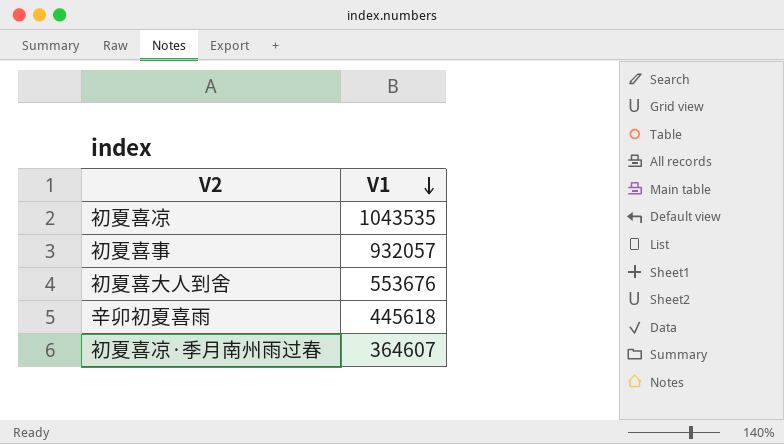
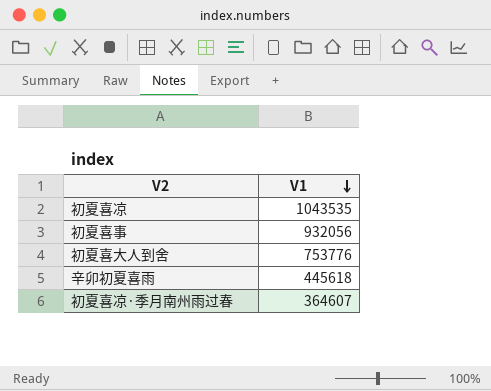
初夏喜事 | V1: 932057 -> 932056
初夏喜大人到舍 | V1: 553676 -> 753776

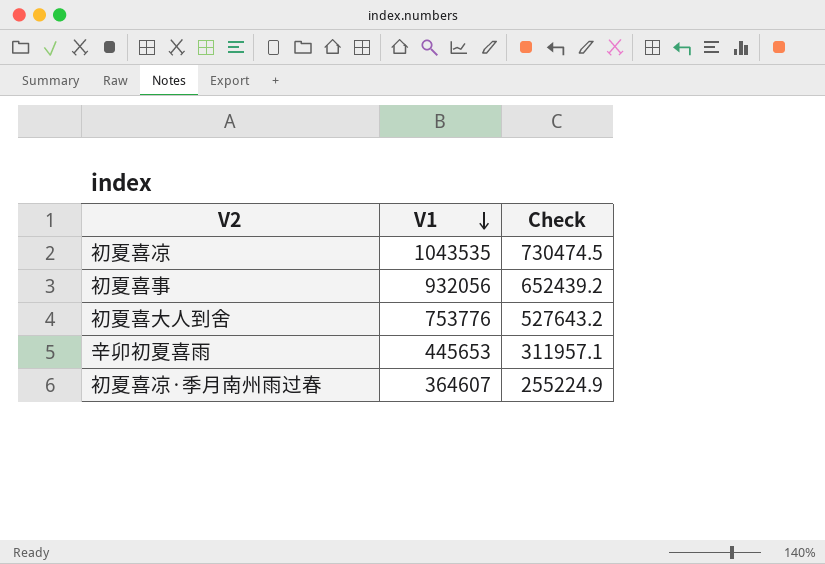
column Check | formula: none -> [V1] * 0.7
辛卯初夏喜雨 | V1: 445618 -> 445653

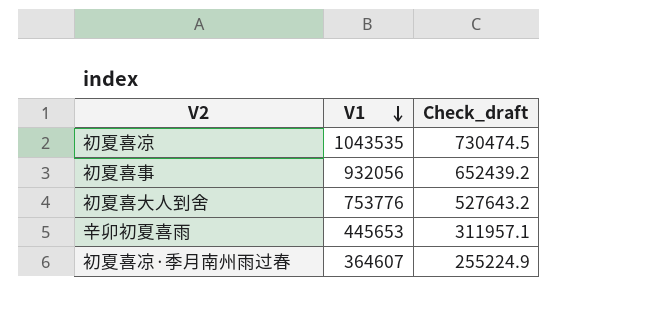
column name: Check -> Check_draft

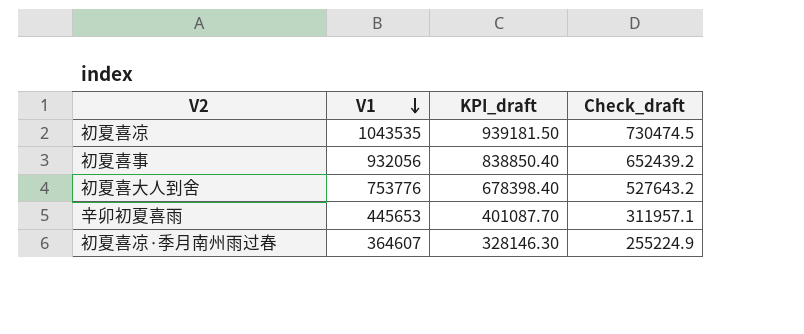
column KPI_draft | formula: none -> [V1] * 0.9

